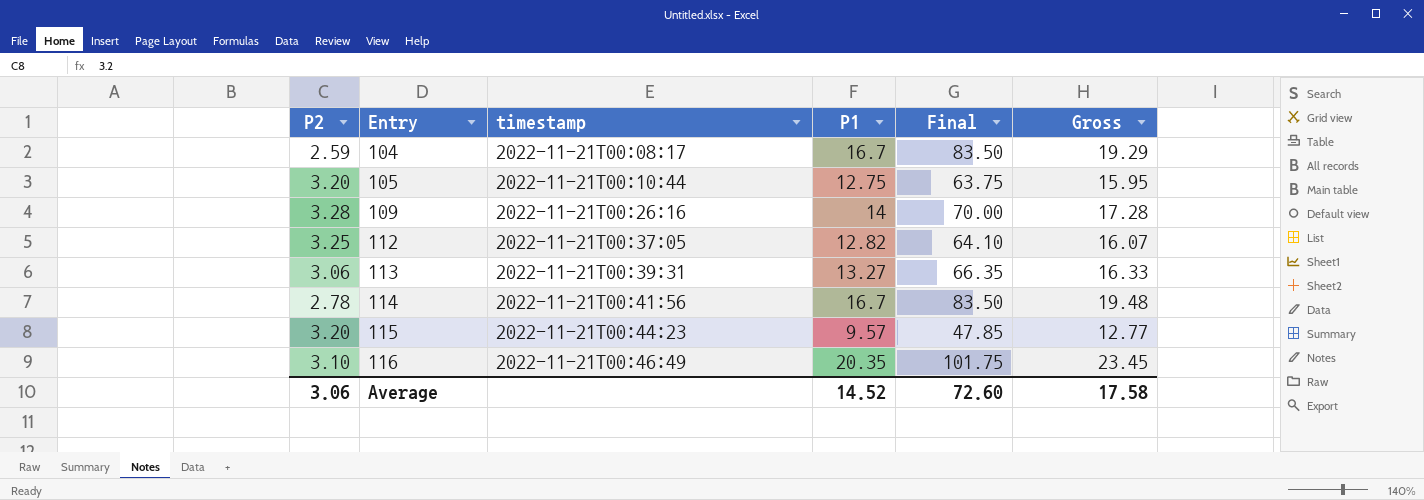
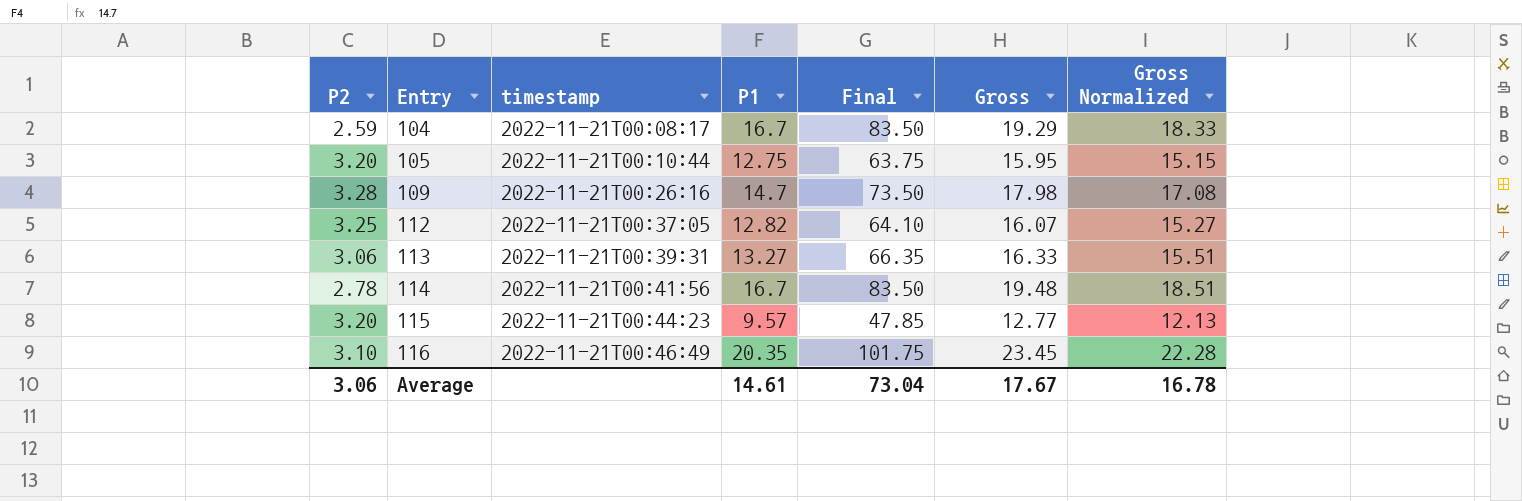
column Gross Normalized | formula: none -> [Gross] * 0.95
109 | P1: 14 -> 14.7
109 | Final: 70.00 -> 73.50
109 | Gross: 17.28 -> 17.98
Average | P1: 14.52 -> 14.61
Average | Final: 72.60 -> 73.04
Average | Gross: 17.58 -> 17.67

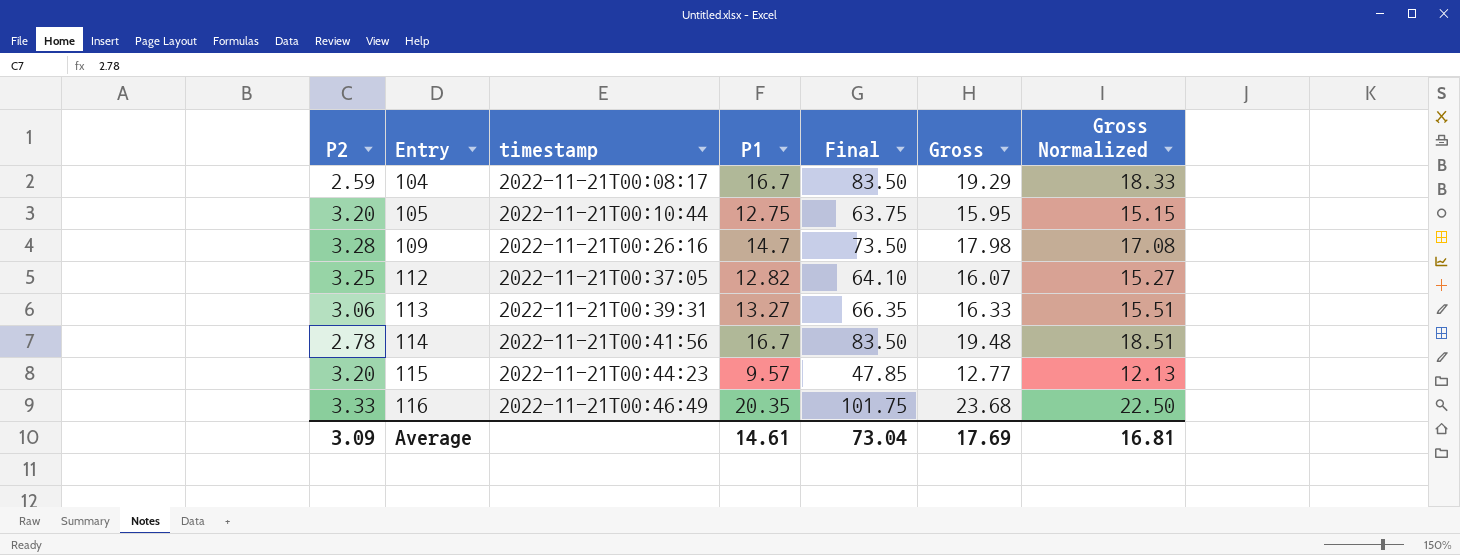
116 | P2: 3.10 -> 3.33
116 | Gross: 23.45 -> 23.68
116 | Gross Normalized: 22.28 -> 22.50
Average | P2: 3.06 -> 3.09
Average | Gross: 17.67 -> 17.69
Average | Gross Normalized: 16.78 -> 16.81

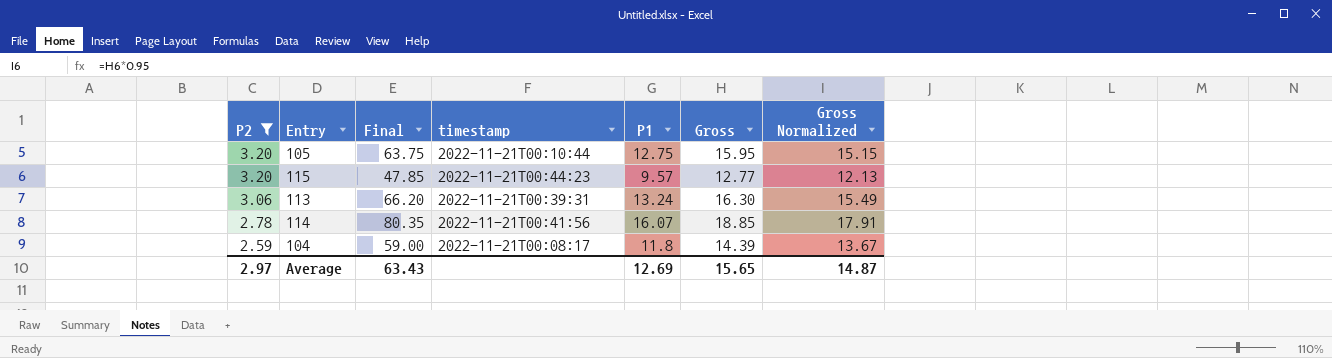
filter: none -> P2 <= 3.20
row order: Entry ascending -> P2 descending
column Final | position: 5 -> 3
113 | Final: 66.35 -> 66.20
113 | P1: 13.27 -> 13.24
113 | Gross: 16.33 -> 16.30
113 | Gross Normalized: 15.51 -> 15.49
114 | Final: 83.50 -> 80.35
114 | P1: 16.7 -> 16.07
114 | Gross: 19.48 -> 18.85
114 | Gross Normalized: 18.51 -> 17.91
104 | Final: 83.50 -> 59.00
104 | P1: 16.7 -> 11.8
104 | Gross: 19.29 -> 14.39
104 | Gross Normalized: 18.33 -> 13.67
Average | P2: 3.09 -> 2.97
Average | Final: 73.04 -> 63.43
Average | P1: 14.61 -> 12.69
Average | Gross: 17.69 -> 15.65
Average | Gross Normalized: 16.81 -> 14.87

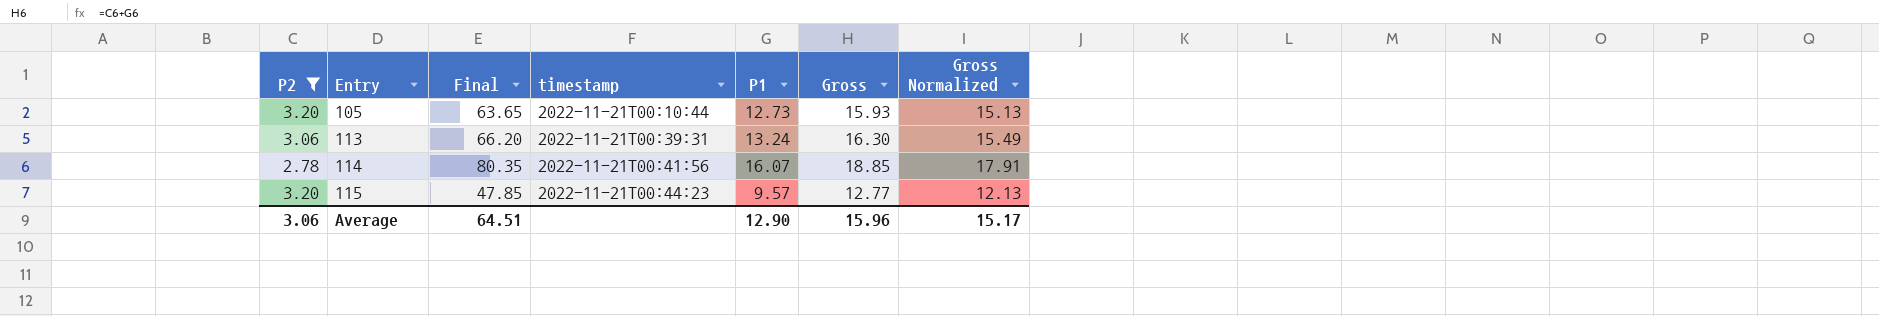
row order: P2 descending -> Entry ascending
row 104: 2.59 | 59.00 | 2022-11-21T00:08:17 | 11.8 | 14.39 | 13.67 -> none
105 | Final: 63.75 -> 63.65
105 | P1: 12.75 -> 12.73
105 | Gross: 15.95 -> 15.93
105 | Gross Normalized: 15.15 -> 15.13
Average | P2: 2.97 -> 3.06
Average | Final: 63.43 -> 64.51
Average | P1: 12.69 -> 12.90
Average | Gross: 15.65 -> 15.96
Average | Gross Normalized: 14.87 -> 15.17

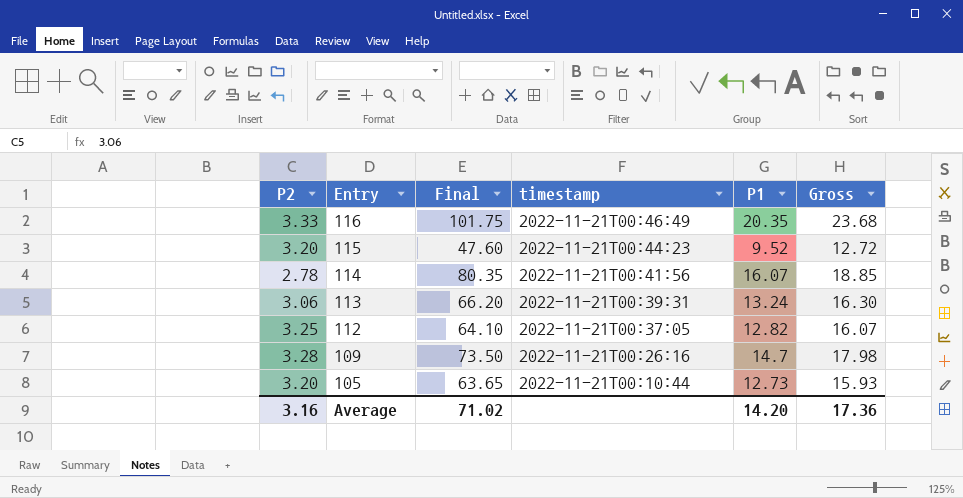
filter: P2 <= 3.20 -> none
row order: Entry ascending -> Entry descending
column Gross Normalized | formula: [Gross] * 0.95 -> none
115 | Final: 47.85 -> 47.60
115 | P1: 9.57 -> 9.52
115 | Gross: 12.77 -> 12.72
Average | P2: 3.06 -> 3.16
Average | Final: 64.51 -> 71.02
Average | P1: 12.90 -> 14.20
Average | Gross: 15.96 -> 17.36

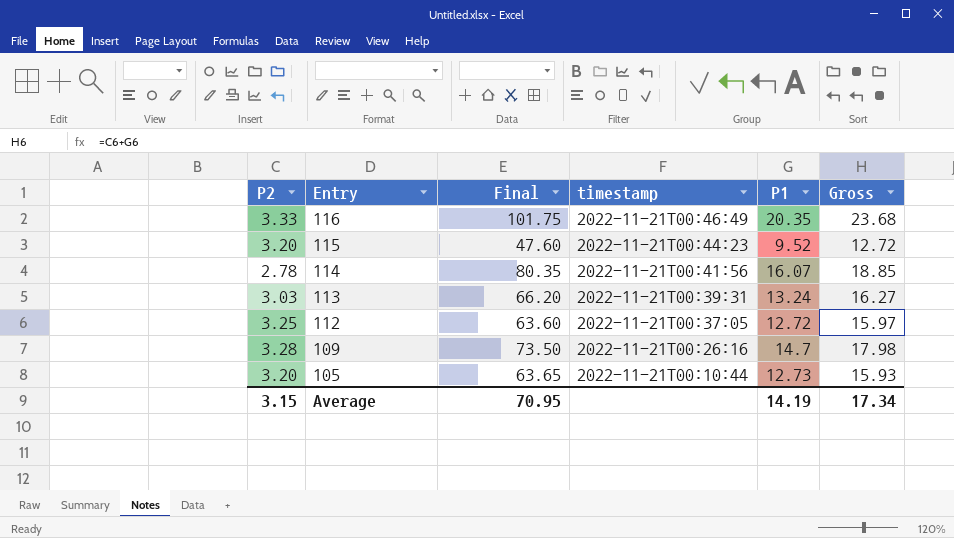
113 | P2: 3.06 -> 3.03
113 | Gross: 16.30 -> 16.27
112 | Final: 64.10 -> 63.60
112 | P1: 12.82 -> 12.72
112 | Gross: 16.07 -> 15.97
Average | P2: 3.16 -> 3.15
Average | Final: 71.02 -> 70.95
Average | P1: 14.20 -> 14.19
Average | Gross: 17.36 -> 17.34

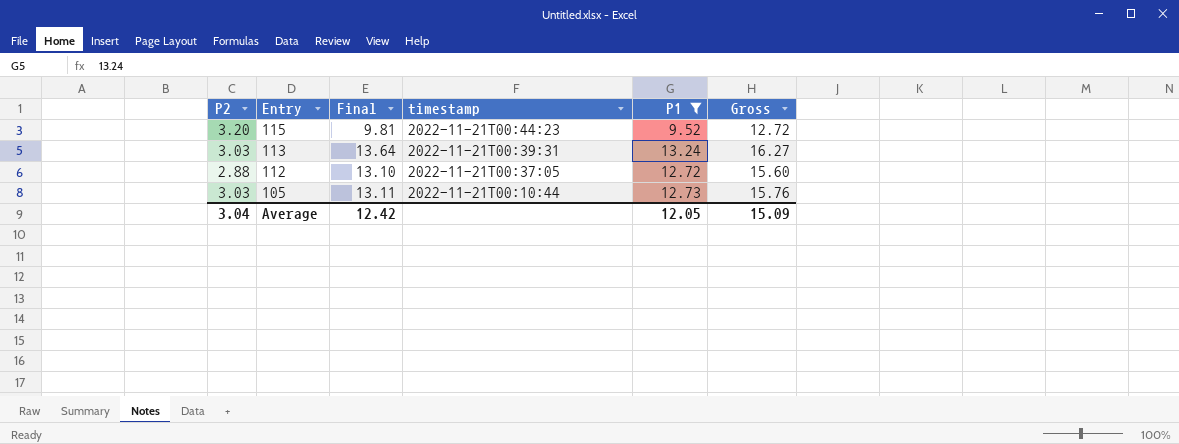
filter: none -> P1 <= 13.24
column Final | formula: [P1] * 5 -> [P1] * 1.03
112 | P2: 3.25 -> 2.88
112 | Gross: 15.97 -> 15.60
105 | P2: 3.20 -> 3.03
105 | Gross: 15.93 -> 15.76
Average | P2: 3.15 -> 3.04
Average | Final: 70.95 -> 12.42
Average | P1: 14.19 -> 12.05
Average | Gross: 17.34 -> 15.09

